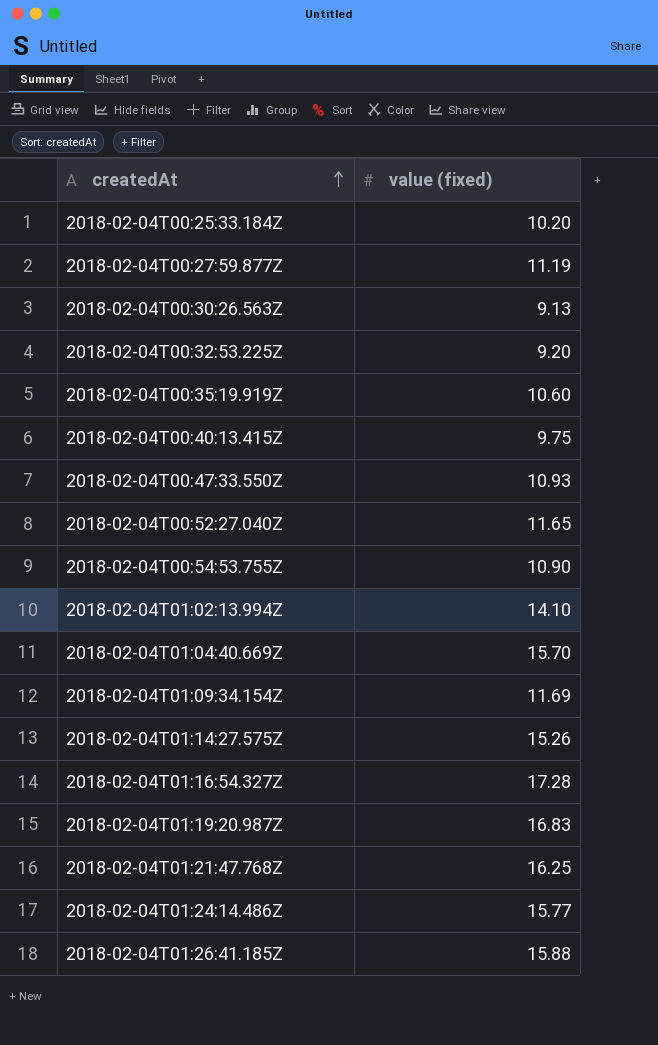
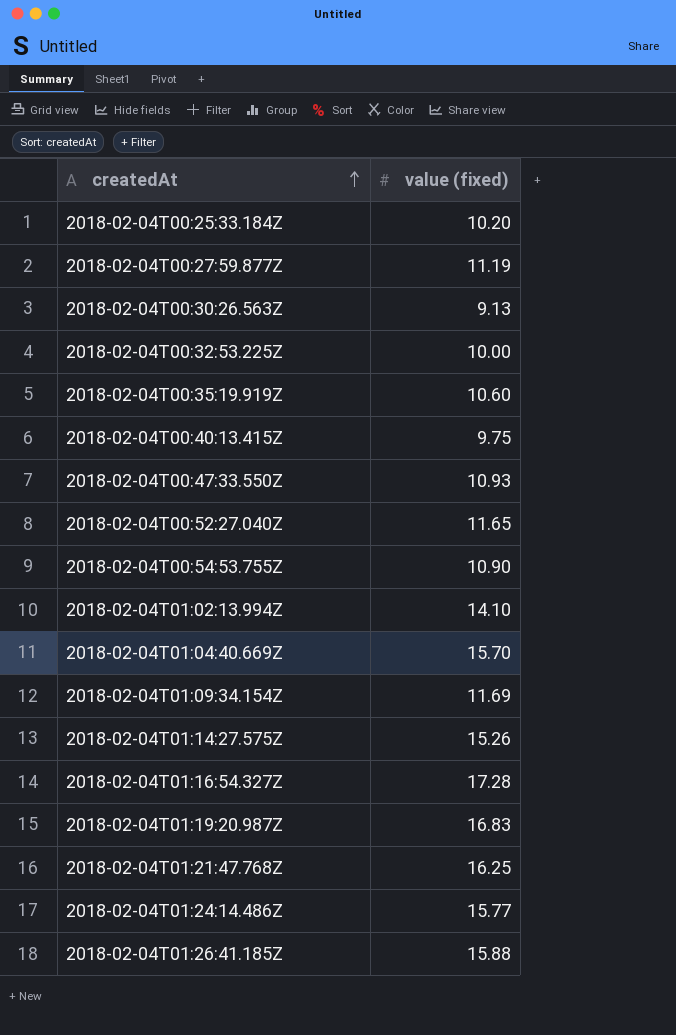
2018-02-04T00:32:53.225Z | value (fixed): 9.20 -> 10.00

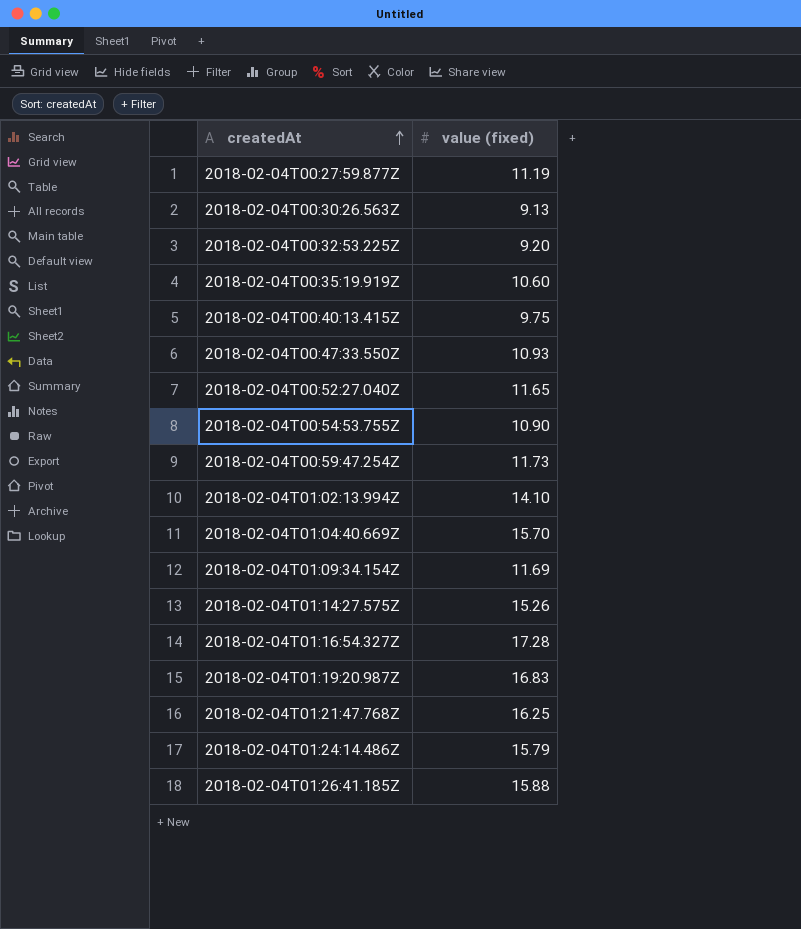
row 2018-02-04T00:25:33.184Z: 10.20 -> none
2018-02-04T00:32:53.225Z | value (fixed): 10.00 -> 9.20
row 2018-02-04T00:59:47.254Z: none -> 11.73
2018-02-04T01:24:14.486Z | value (fixed): 15.77 -> 15.79

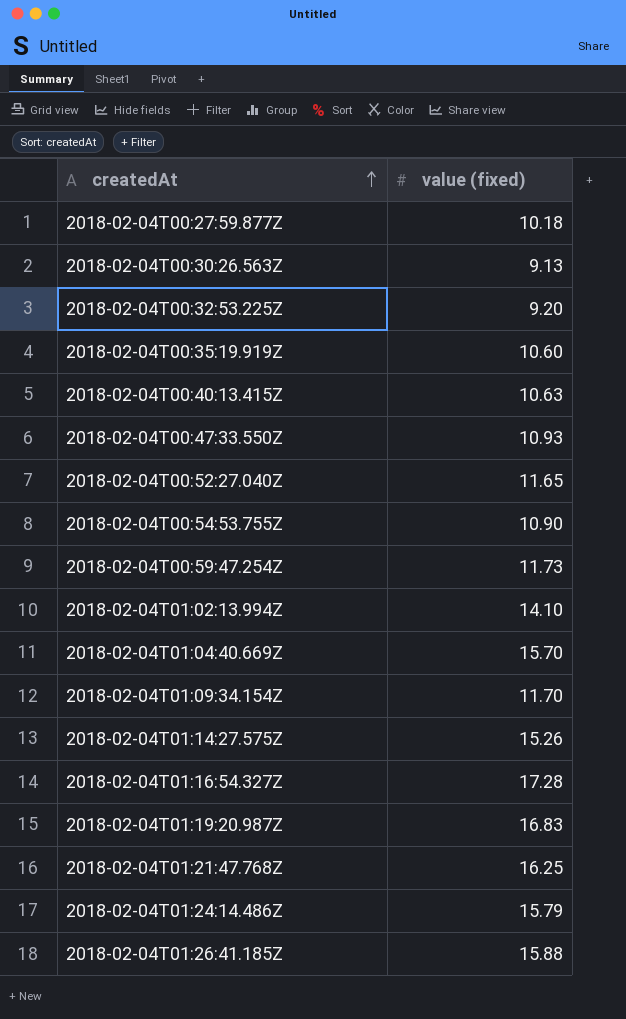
2018-02-04T00:27:59.877Z | value (fixed): 11.19 -> 10.18
2018-02-04T00:40:13.415Z | value (fixed): 9.75 -> 10.63
2018-02-04T01:09:34.154Z | value (fixed): 11.69 -> 11.70

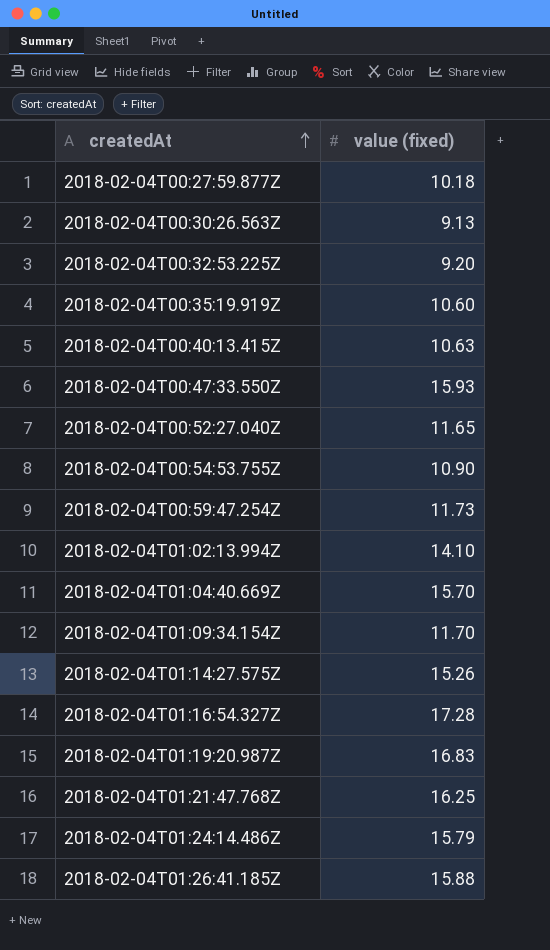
2018-02-04T00:47:33.550Z | value (fixed): 10.93 -> 15.93

